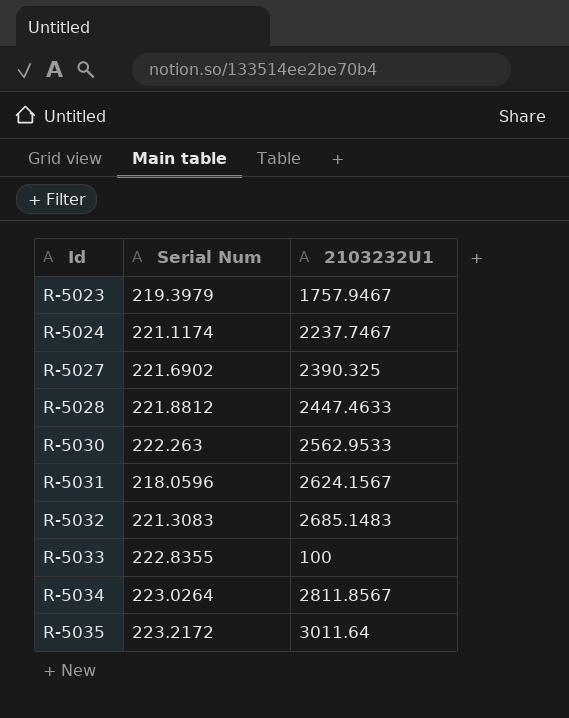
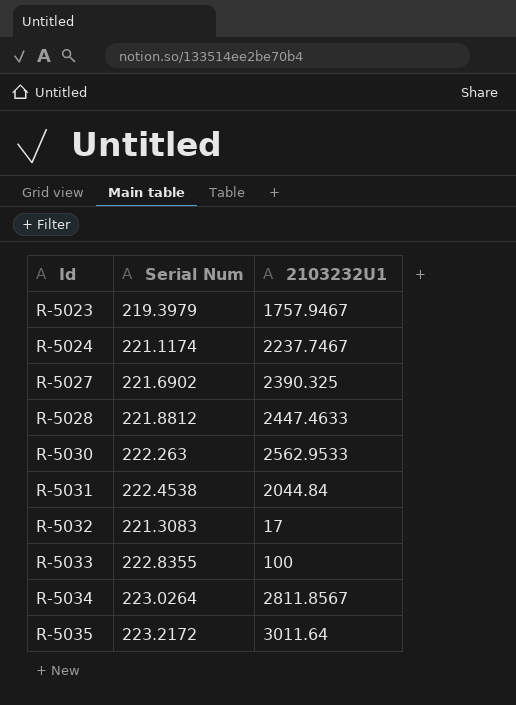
R-5031 | Serial Num: 218.0596 -> 222.4538
R-5031 | 2103232U1: 2624.1567 -> 2044.84
R-5032 | 2103232U1: 2685.1483 -> 17

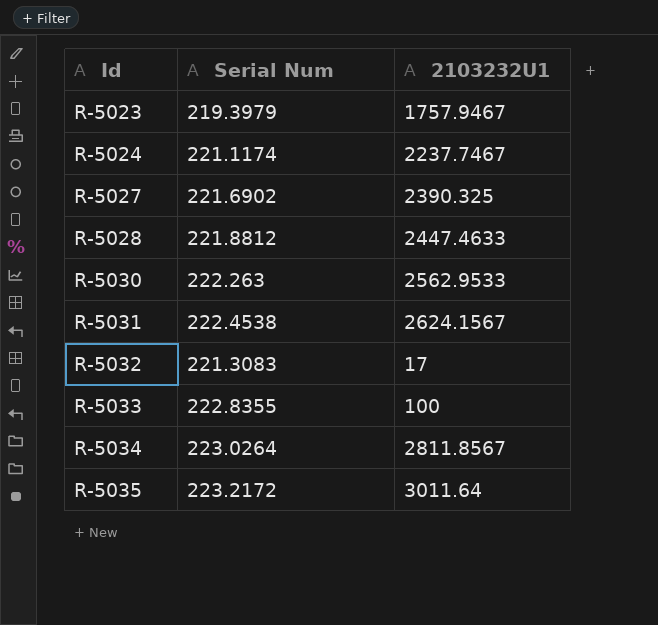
R-5031 | 2103232U1: 2044.84 -> 2624.1567

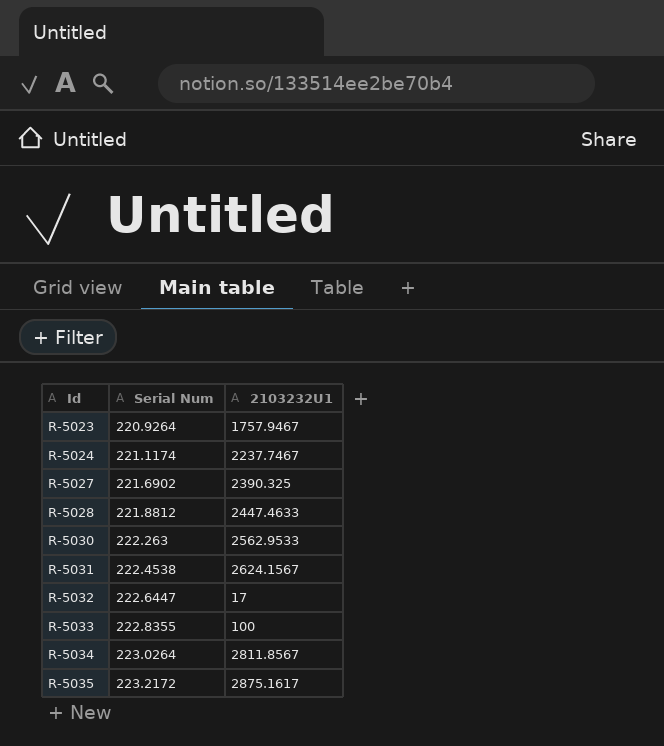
R-5023 | Serial Num: 219.3979 -> 220.9264
R-5032 | Serial Num: 221.3083 -> 222.6447
R-5035 | 2103232U1: 3011.64 -> 2875.1617

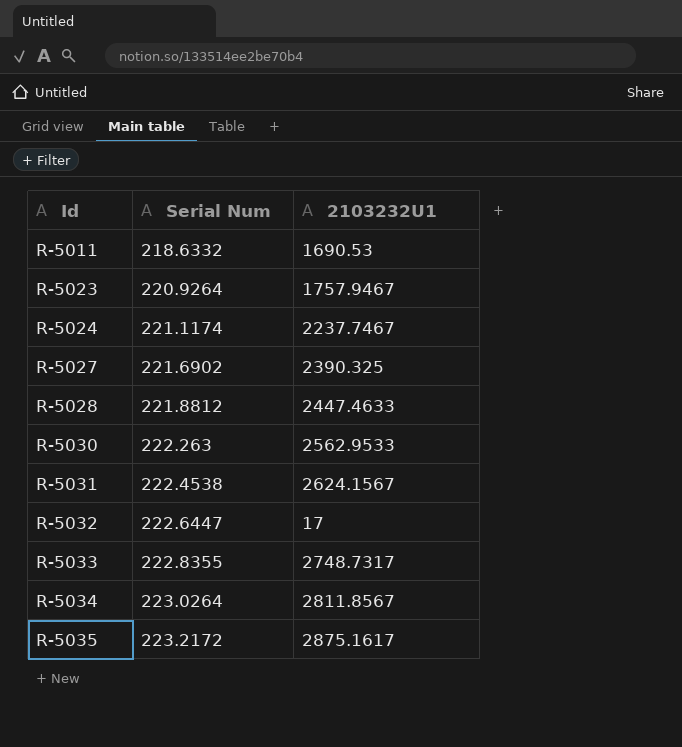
row R-5011: none -> 218.6332 | 1690.53
R-5033 | 2103232U1: 100 -> 2748.7317

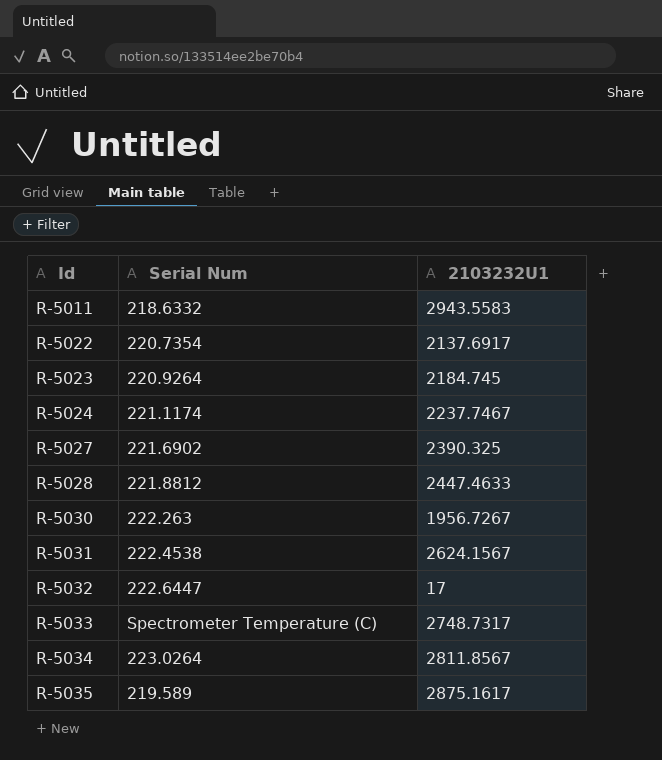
R-5011 | 2103232U1: 1690.53 -> 2943.5583
row R-5022: none -> 220.7354 | 2137.6917
R-5023 | 2103232U1: 1757.9467 -> 2184.745
R-5030 | 2103232U1: 2562.9533 -> 1956.7267
R-5033 | Serial Num: 222.8355 -> Spectrometer Temperature (C)
R-5035 | Serial Num: 223.2172 -> 219.589

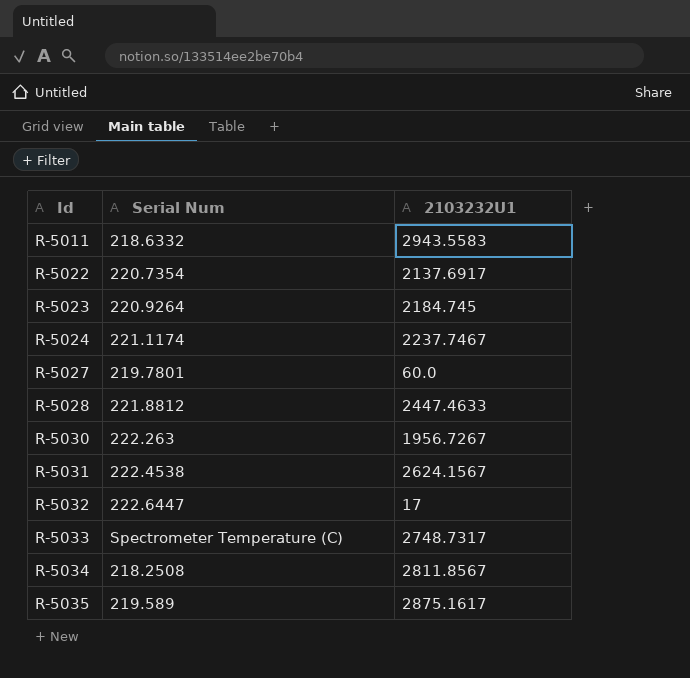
R-5027 | Serial Num: 221.6902 -> 219.7801
R-5027 | 2103232U1: 2390.325 -> 60.0
R-5034 | Serial Num: 223.0264 -> 218.2508

